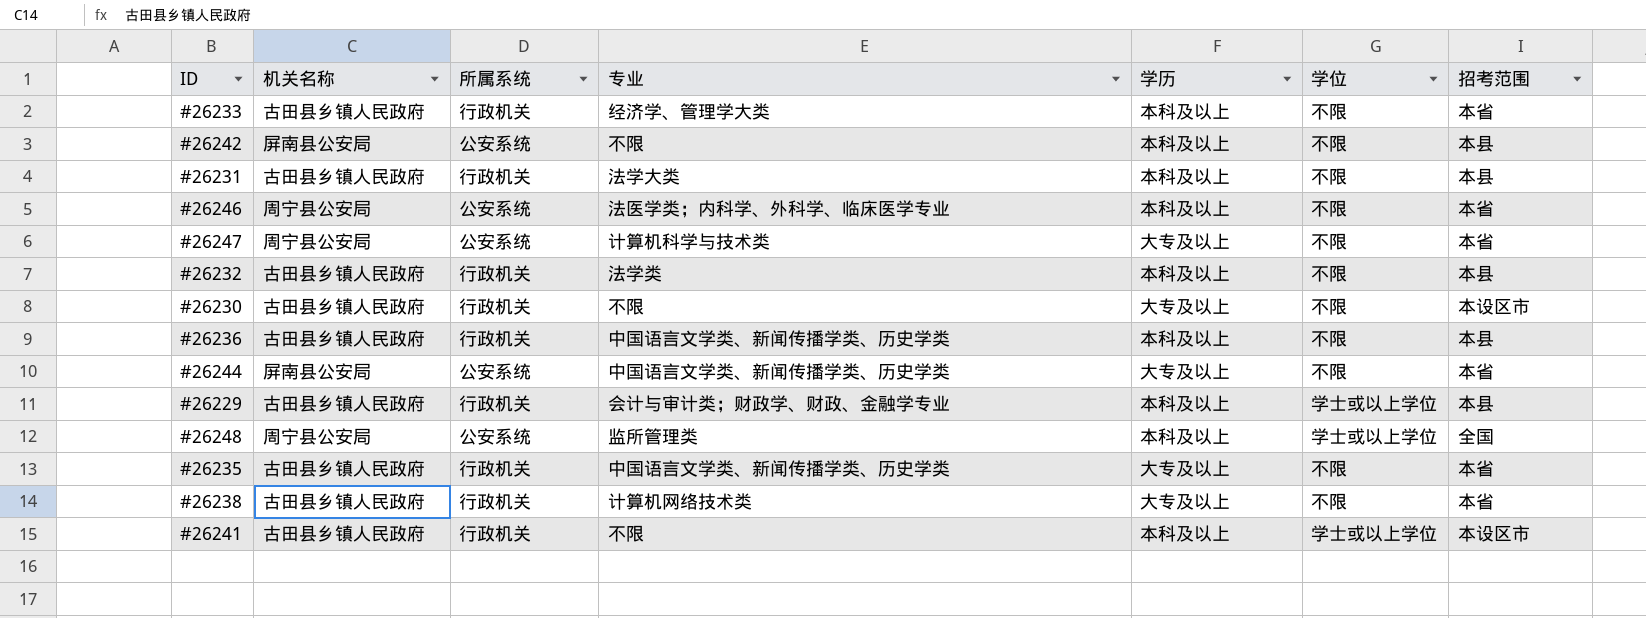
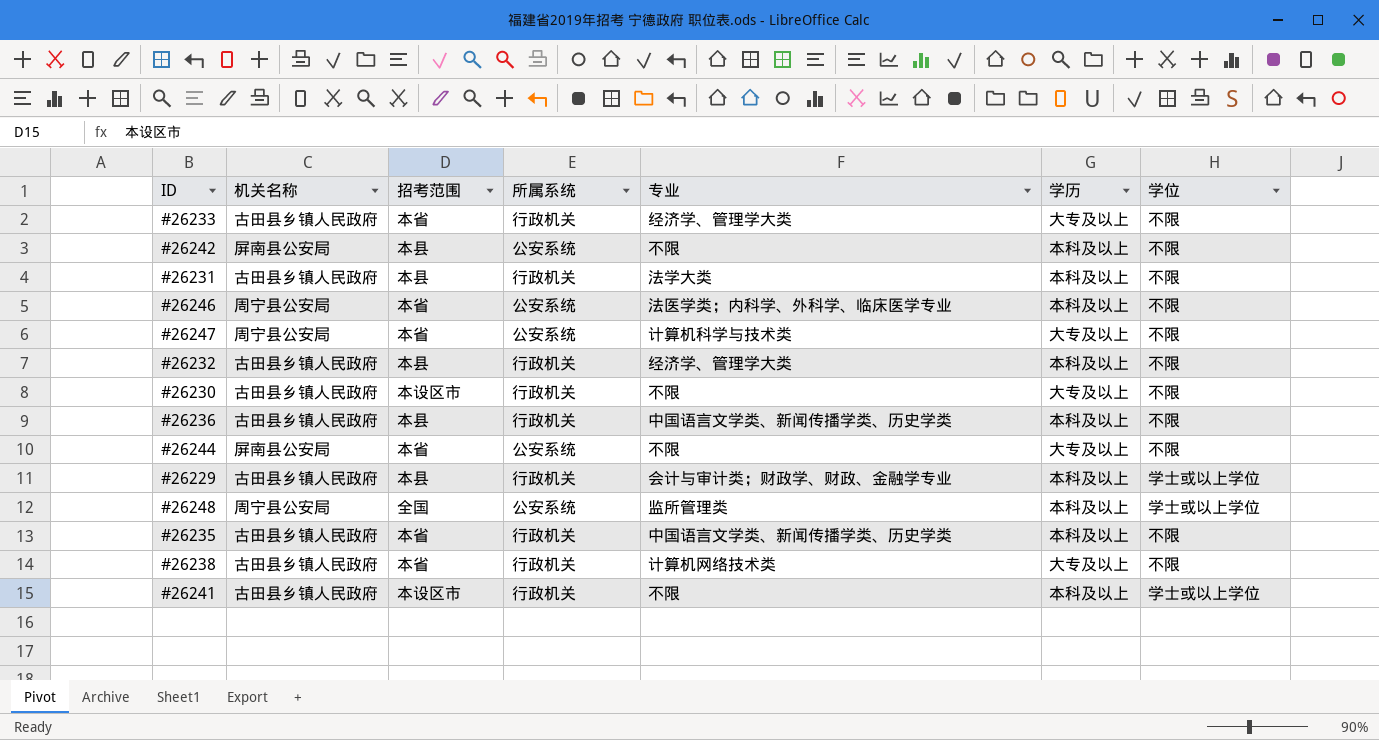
column 招考范围 | position: 7 -> 3
#26233 | 学历: 本科及以上 -> 大专及以上
#26232 | 专业: 法学类 -> 经济学、管理学大类
#26244 | 专业: 中国语言文学类、新闻传播学类、历史学类 -> 不限
#26235 | 学历: 大专及以上 -> 本科及以上

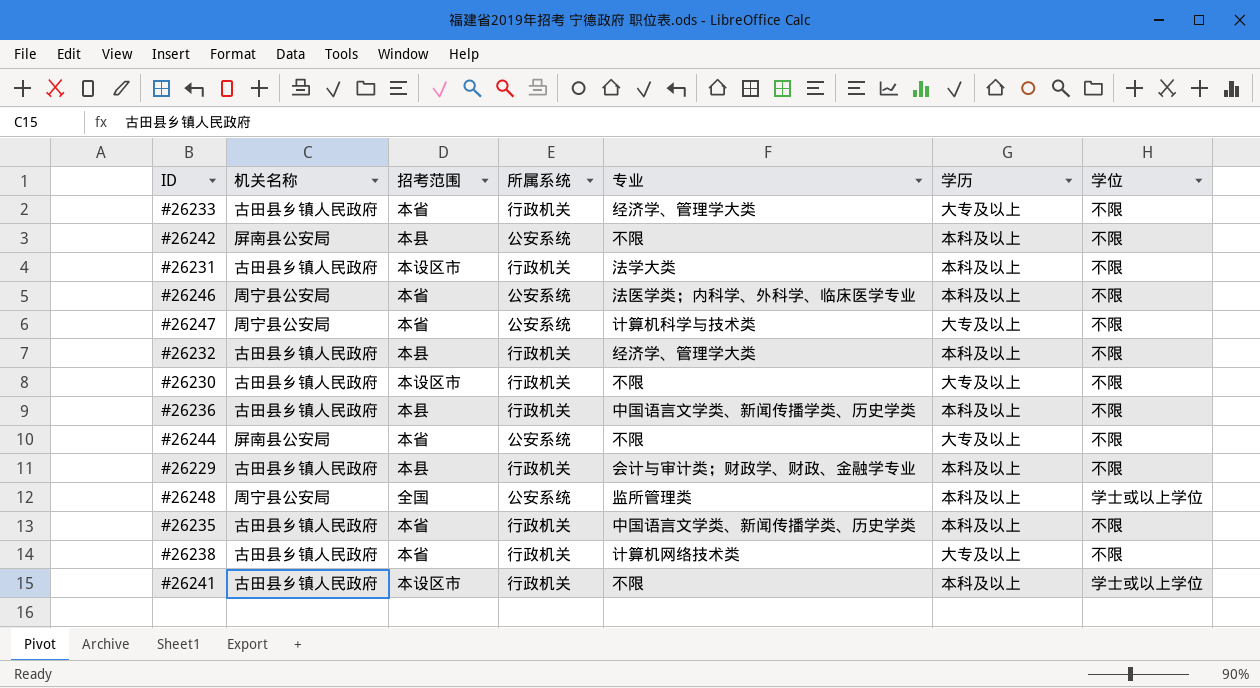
#26231 | 招考范围: 本县 -> 本设区市
#26229 | 学位: 学士或以上学位 -> 不限

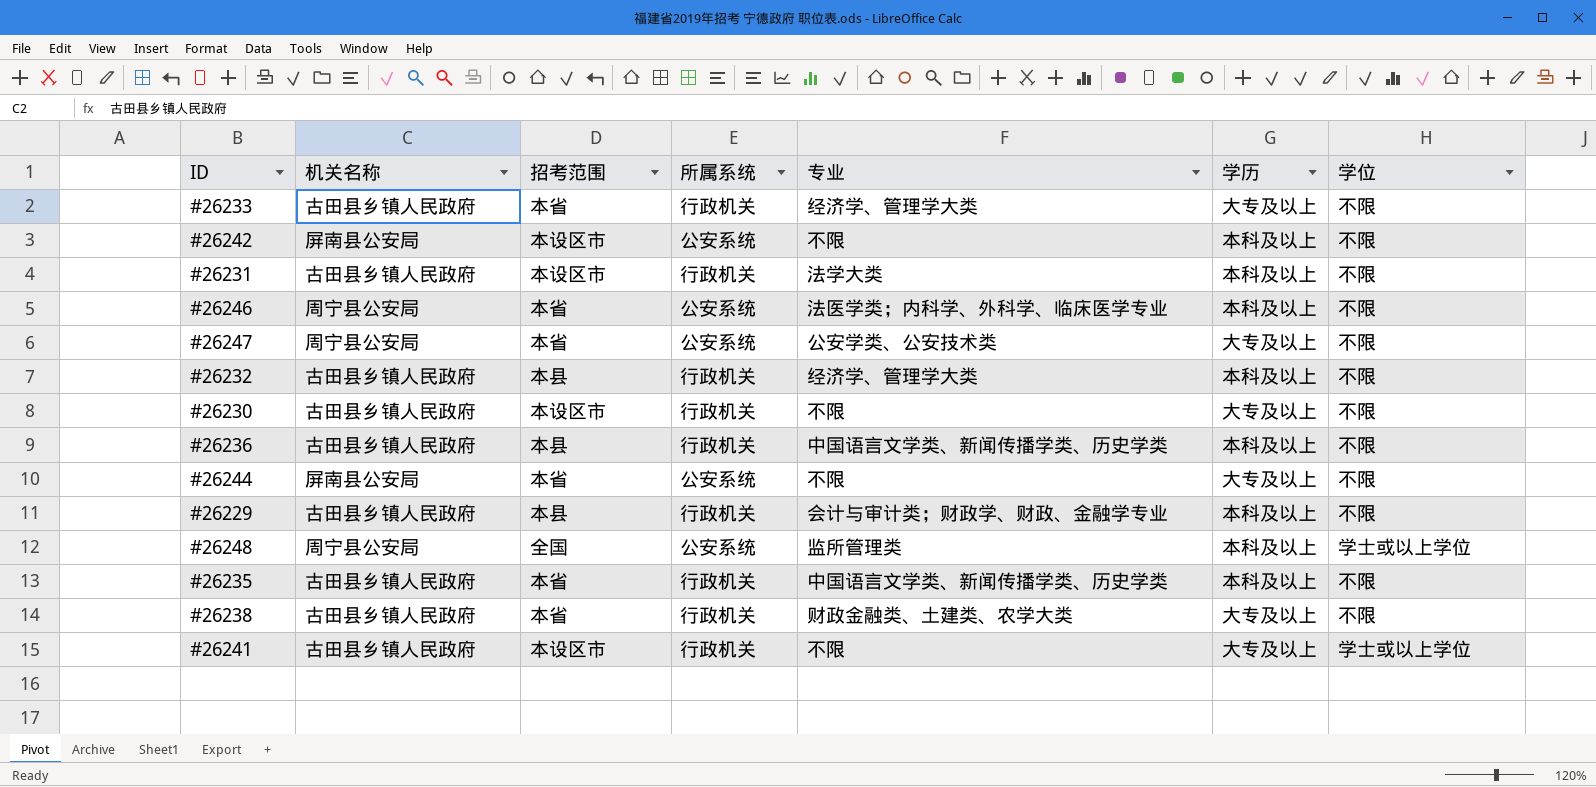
#26242 | 招考范围: 本县 -> 本设区市
#26247 | 专业: 计算机科学与技术类 -> 公安学类、公安技术类
#26238 | 专业: 计算机网络技术类 -> 财政金融类、土建类、农学大类
#26241 | 学历: 本科及以上 -> 大专及以上

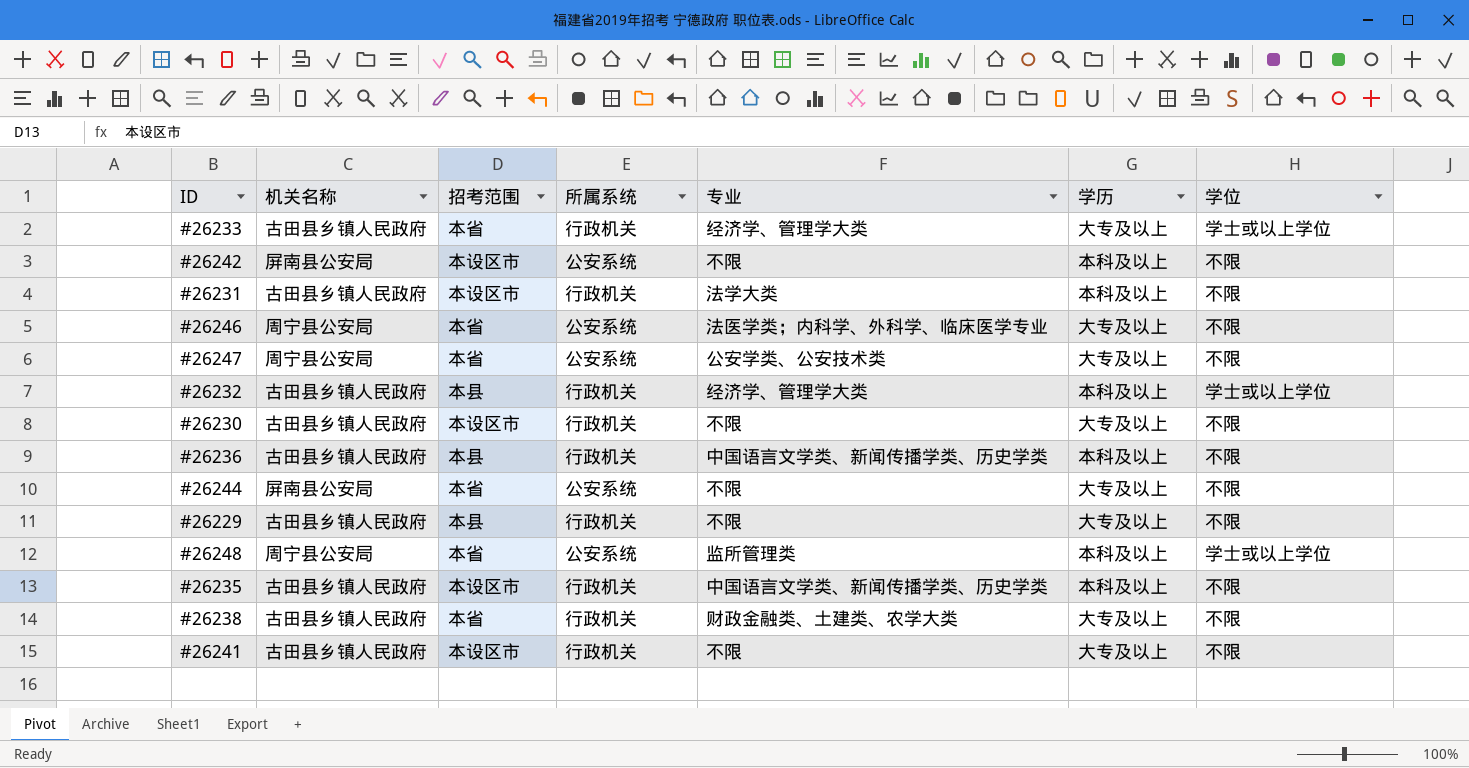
#26233 | 学位: 不限 -> 学士或以上学位
#26246 | 学历: 本科及以上 -> 大专及以上
#26232 | 学位: 不限 -> 学士或以上学位
#26229 | 专业: 会计与审计类；财政学、财政、金融学专业 -> 不限
#26229 | 学历: 本科及以上 -> 大专及以上
#26248 | 招考范围: 全国 -> 本省
#26235 | 招考范围: 本省 -> 本设区市
#26241 | 学位: 学士或以上学位 -> 不限

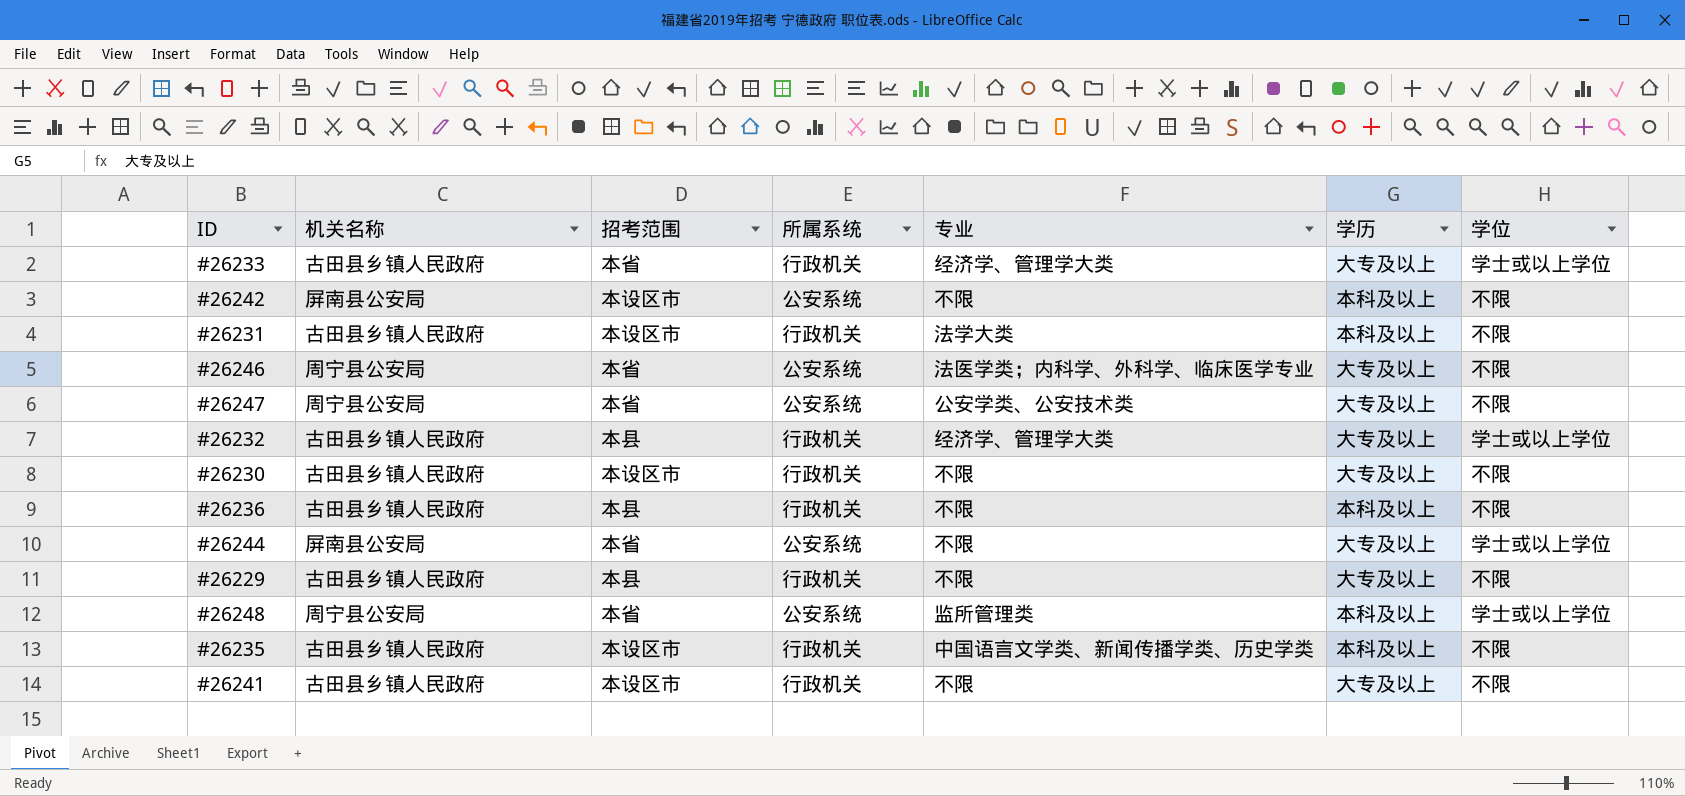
row #26238: 古田县乡镇人民政府 | 本省 | 行政机关 | 财政金融类、土建类、农学大类 | 大专及以上 | 不限 -> none
#26232 | 学历: 本科及以上 -> 大专及以上
#26236 | 专业: 中国语言文学类、新闻传播学类、历史学类 -> 不限
#26244 | 学位: 不限 -> 学士或以上学位

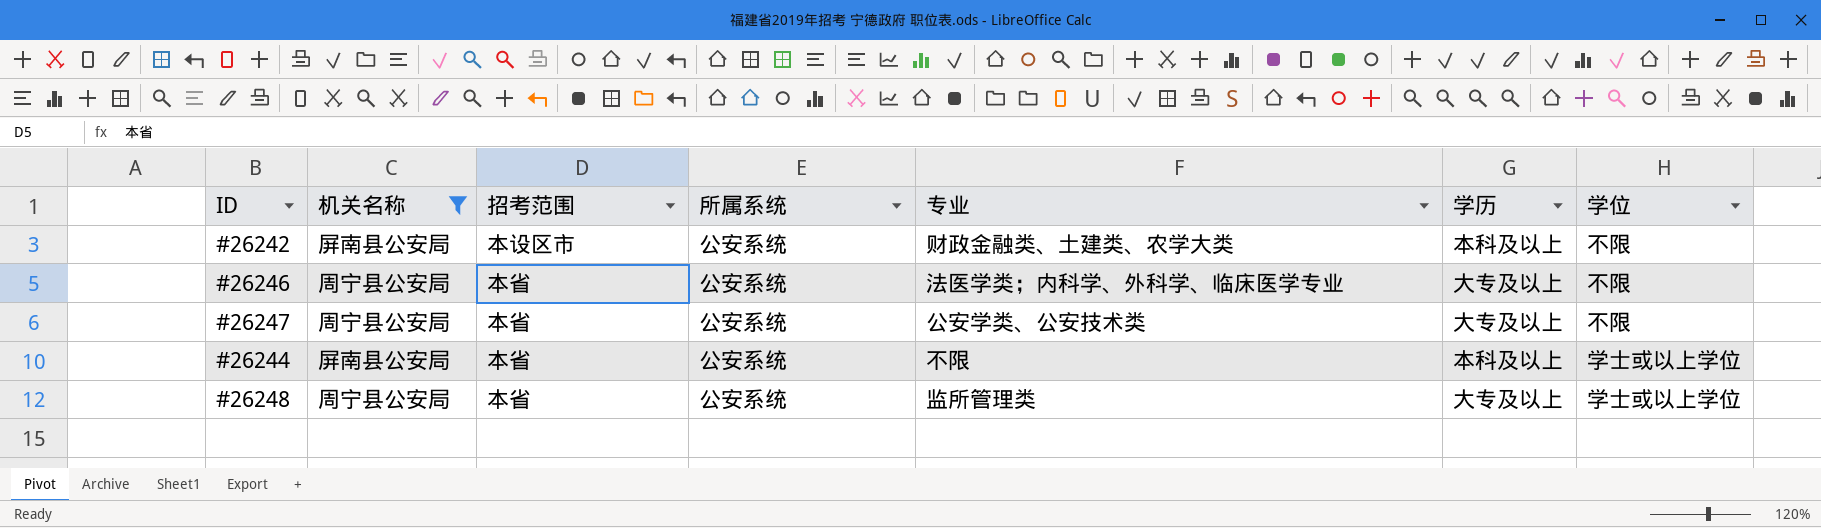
filter: none -> 机关名称 != 古田县乡镇人民政府
#26242 | 专业: 不限 -> 财政金融类、土建类、农学大类
#26244 | 学历: 大专及以上 -> 本科及以上
#26248 | 学历: 本科及以上 -> 大专及以上

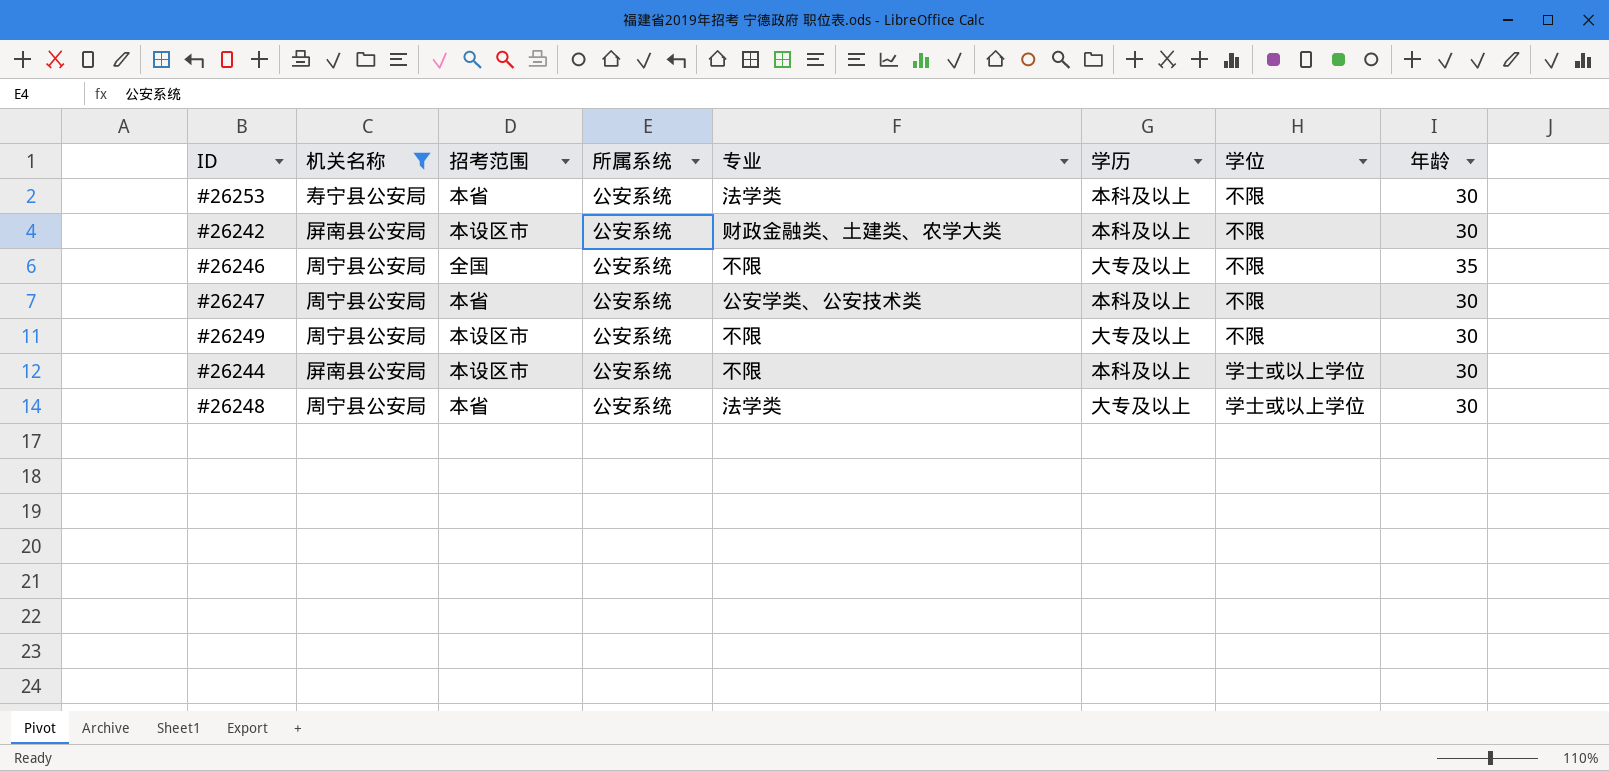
column 年龄 | position: none -> 8
row #26253: none -> 寿宁县公安局 | 本省 | 公安系统 | 法学类 | 本科及以上 | 不限 | 30
#26246 | 招考范围: 本省 -> 全国
#26246 | 专业: 法医学类；内科学、外科学、临床医学专业 -> 不限
#26247 | 学历: 大专及以上 -> 本科及以上
row #26249: none -> 周宁县公安局 | 本设区市 | 公安系统 | 不限 | 大专及以上 | 不限 | 30
#26244 | 招考范围: 本省 -> 本设区市
#26248 | 专业: 监所管理类 -> 法学类

